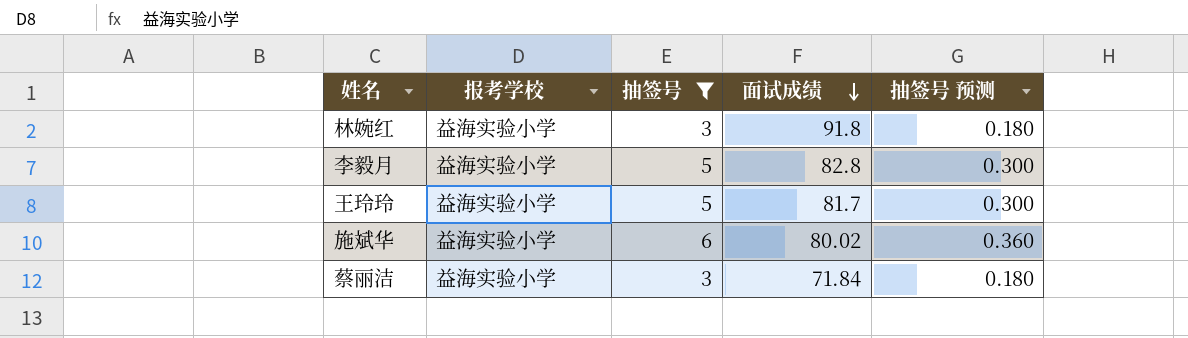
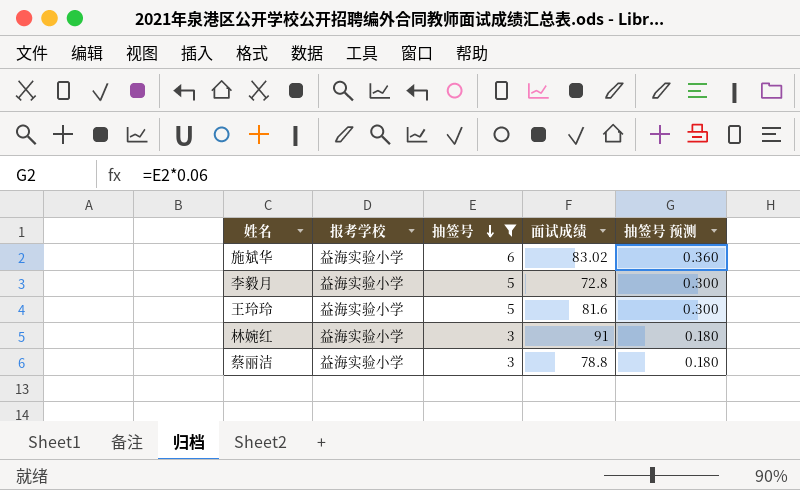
row order: 面试成绩 descending -> 抽签号 descending
施斌华 | 面试成绩: 80.02 -> 83.02
李毅月 | 面试成绩: 82.8 -> 72.8
王玲玲 | 面试成绩: 81.7 -> 81.6
林婉红 | 面试成绩: 91.8 -> 91
蔡丽洁 | 面试成绩: 71.84 -> 78.8

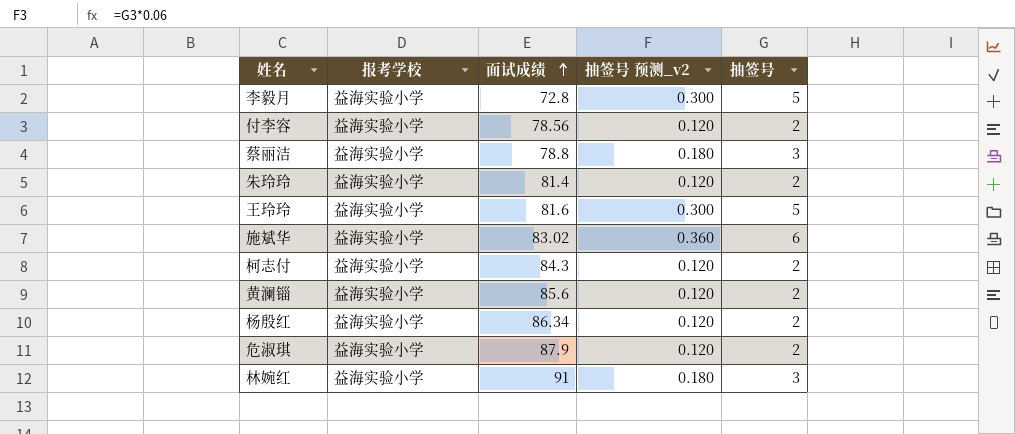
filter: 抽签号 != 2 -> none
row order: 抽签号 descending -> 面试成绩 ascending
column name: 抽签号 预测 -> 抽签号 预测_v2
column 抽签号 | position: 3 -> 5

